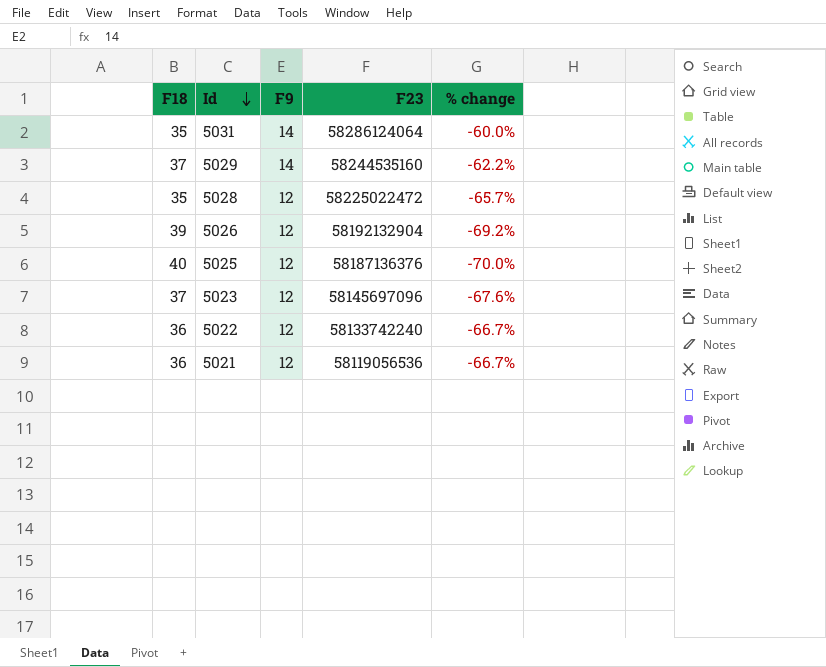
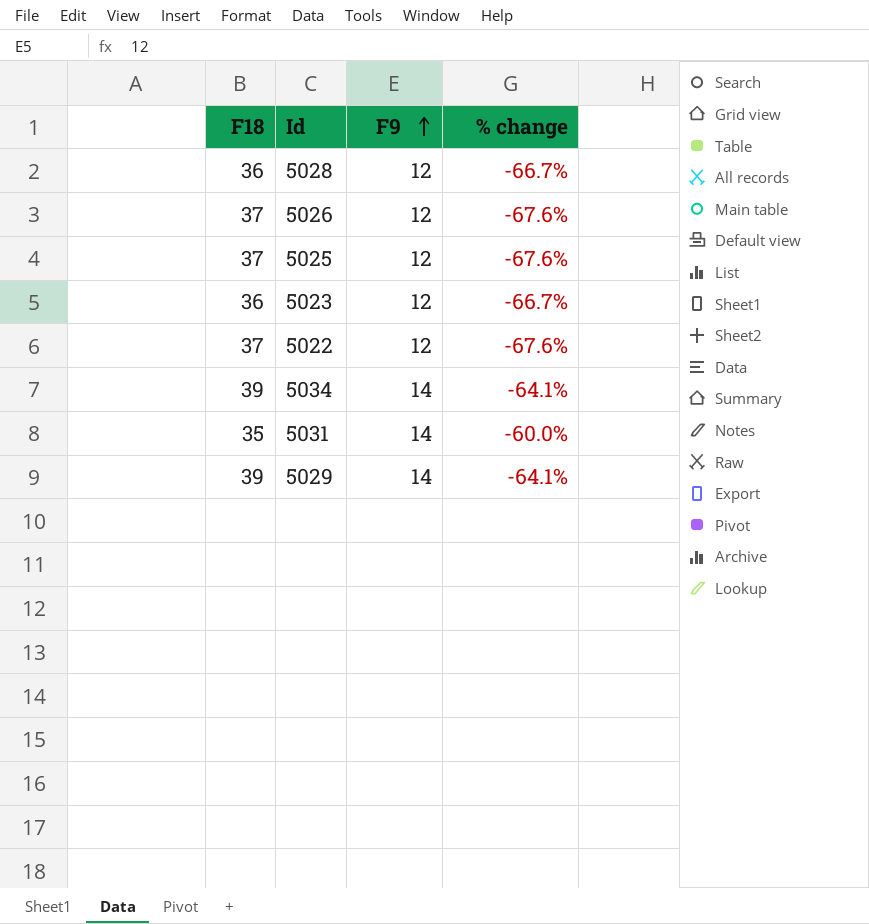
row order: Id descending -> F9 ascending
column F23 | position: 4 -> none
row 5021: 36 | 12 | 58119056536 | -66.7% -> none
5028 | F18: 35 -> 36
5028 | % change: -65.7% -> -66.7%
5026 | F18: 39 -> 37
5026 | % change: -69.2% -> -67.6%
5025 | F18: 40 -> 37
5025 | % change: -70.0% -> -67.6%
5023 | F18: 37 -> 36
5023 | % change: -67.6% -> -66.7%
5022 | F18: 36 -> 37
5022 | % change: -66.7% -> -67.6%
row 5034: none -> 39 | 14 | -64.1%
5029 | F18: 37 -> 39
5029 | % change: -62.2% -> -64.1%

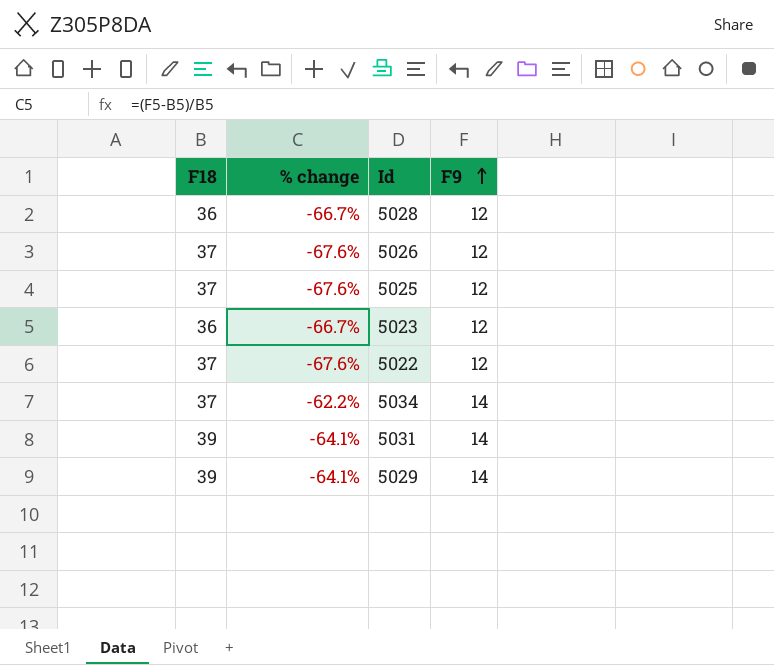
column % change | position: 4 -> 2
5034 | F18: 39 -> 37
5034 | % change: -64.1% -> -62.2%
5031 | F18: 35 -> 39
5031 | % change: -60.0% -> -64.1%

